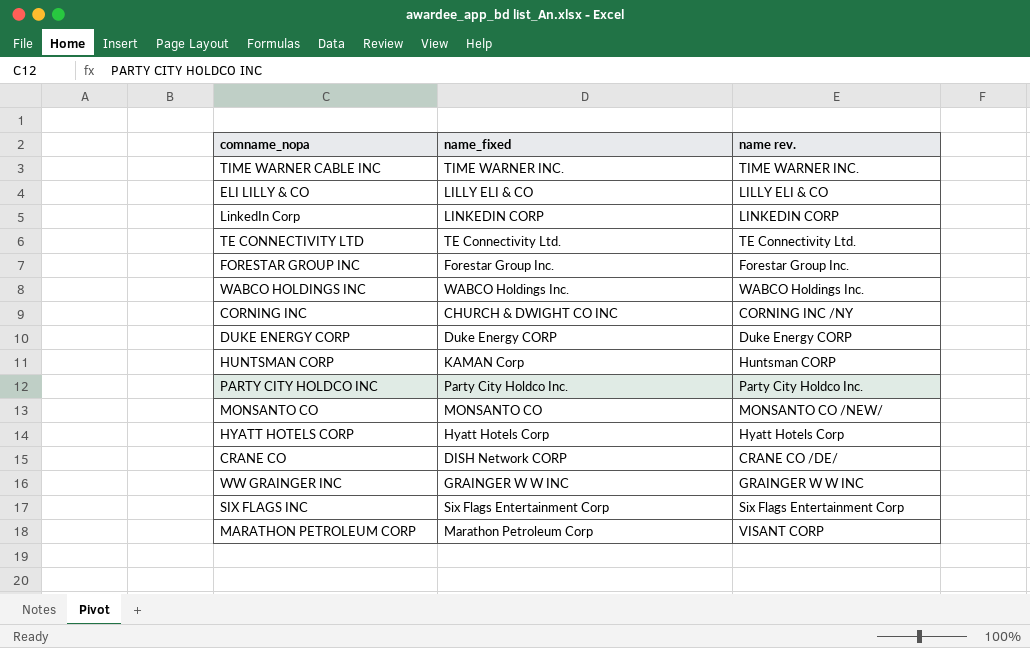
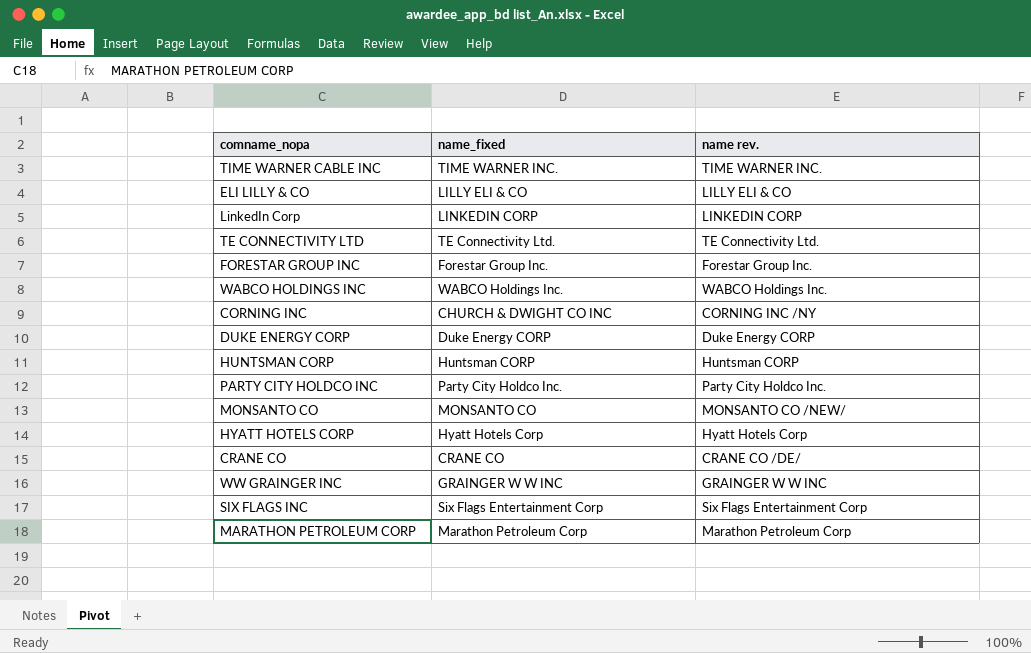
HUNTSMAN CORP | name_fixed: KAMAN Corp -> Huntsman CORP
CRANE CO | name_fixed: DISH Network CORP -> CRANE CO
MARATHON PETROLEUM CORP | name rev.: VISANT CORP -> Marathon Petroleum Corp

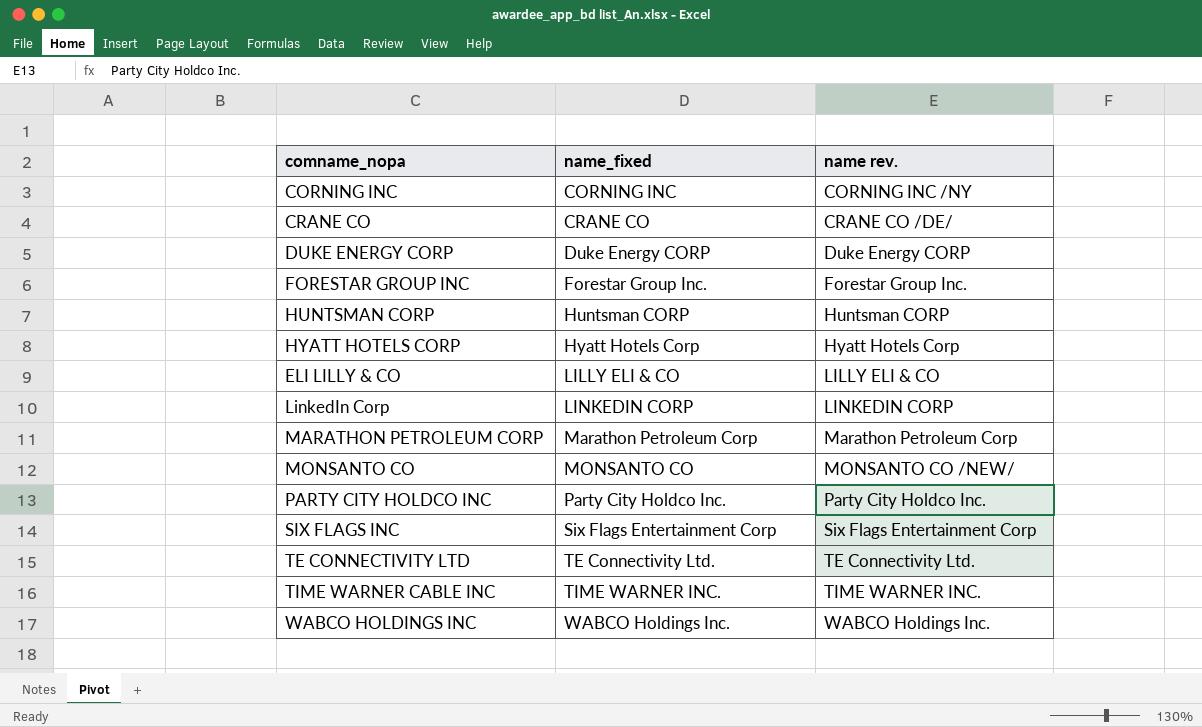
row order: none -> name_fixed ascending
row WW GRAINGER INC: GRAINGER W W INC | GRAINGER W W INC -> none
CORNING INC | name_fixed: CHURCH & DWIGHT CO INC -> CORNING INC

